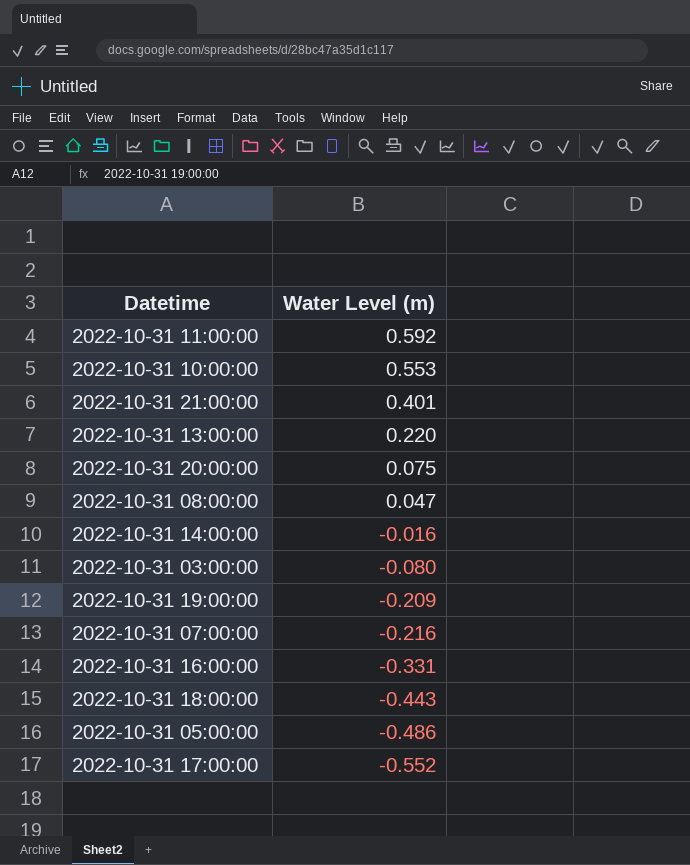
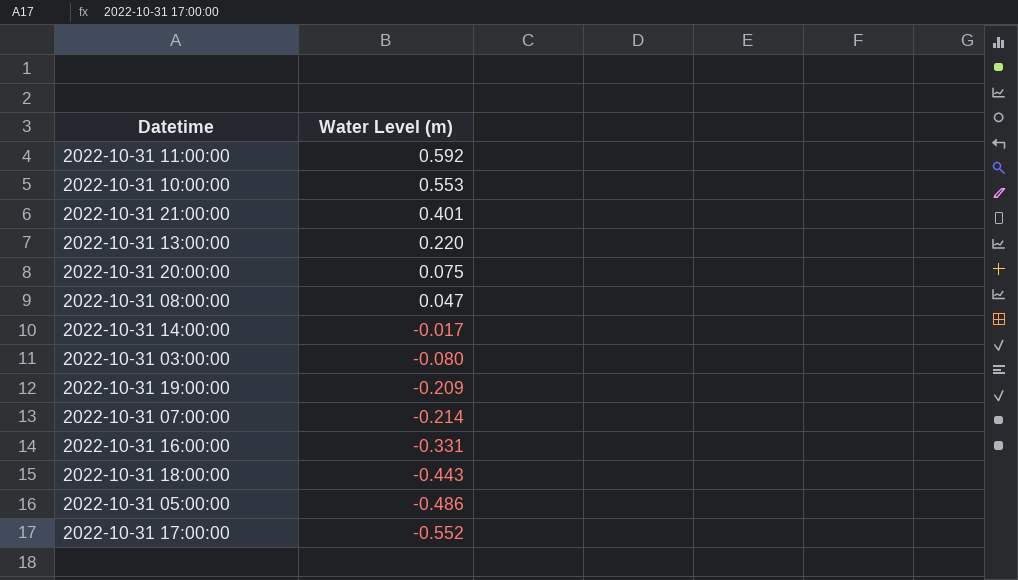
2022-10-31 14:00:00 | Water Level (m): -0.016 -> -0.017
2022-10-31 07:00:00 | Water Level (m): -0.216 -> -0.214

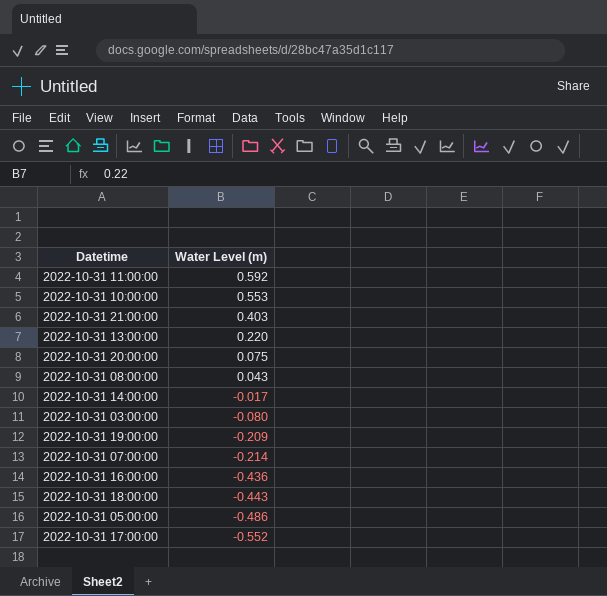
2022-10-31 21:00:00 | Water Level (m): 0.401 -> 0.403
2022-10-31 08:00:00 | Water Level (m): 0.047 -> 0.043
2022-10-31 16:00:00 | Water Level (m): -0.331 -> -0.436

